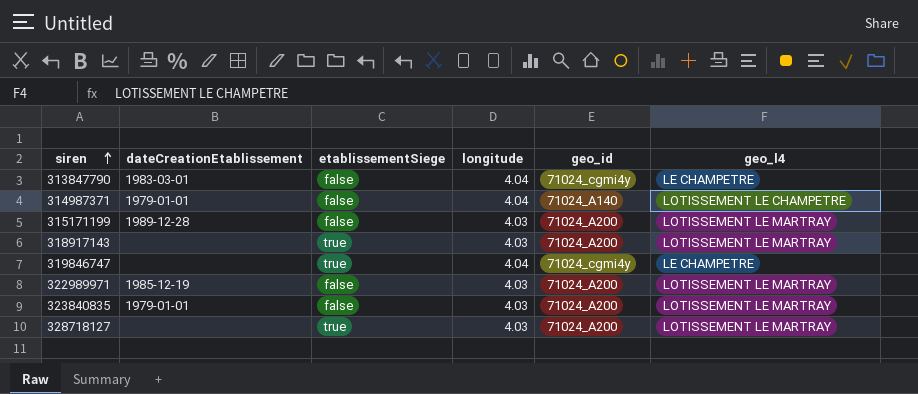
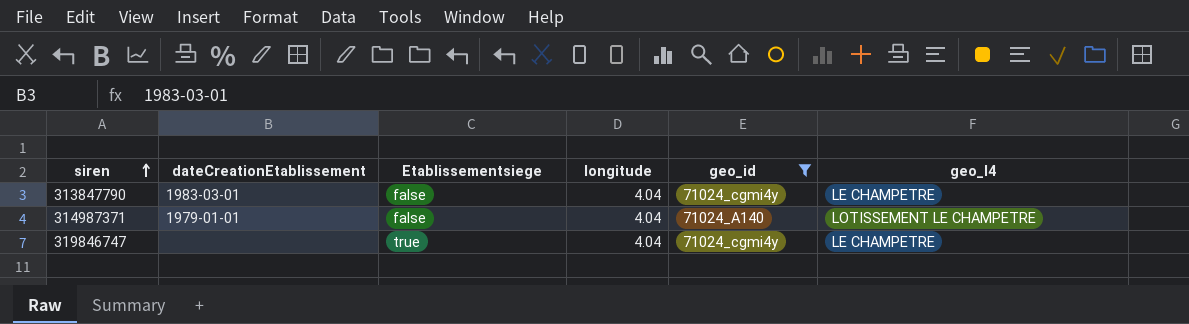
filter: none -> geo_id != 71024_A200
column name: etablissementSiege -> Etablissementsiege

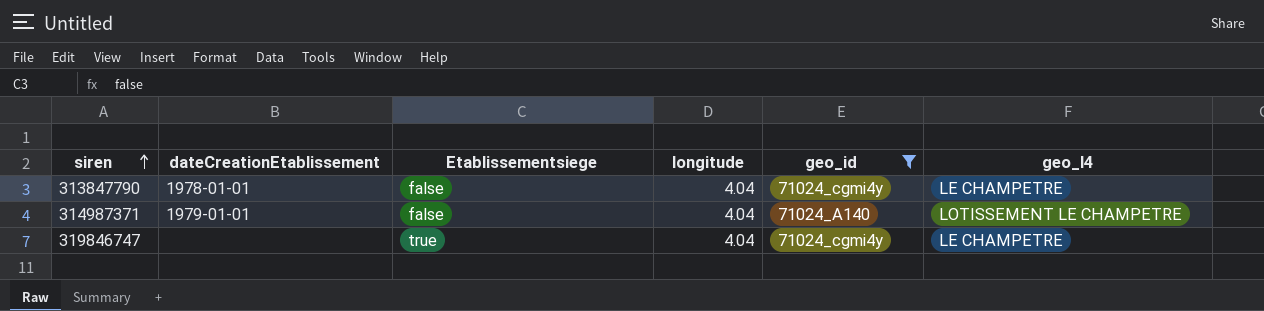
313847790 | dateCreationEtablissement: 1983-03-01 -> 1978-01-01

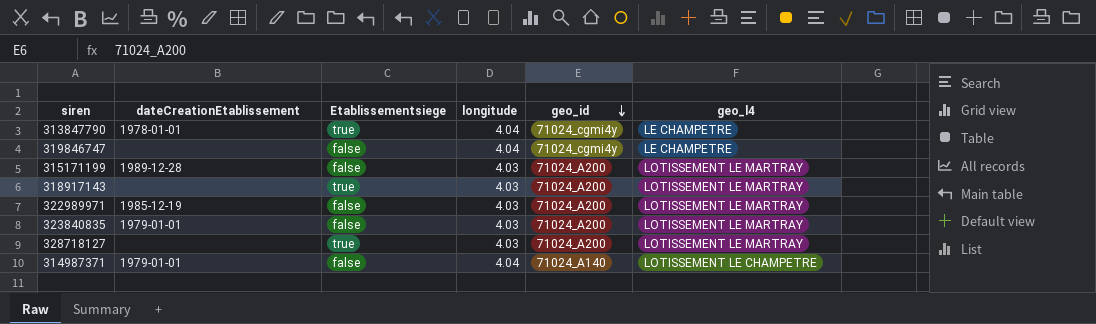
filter: geo_id != 71024_A200 -> none
row order: siren ascending -> geo_id descending
313847790 | Etablissementsiege: false -> true
319846747 | Etablissementsiege: true -> false

